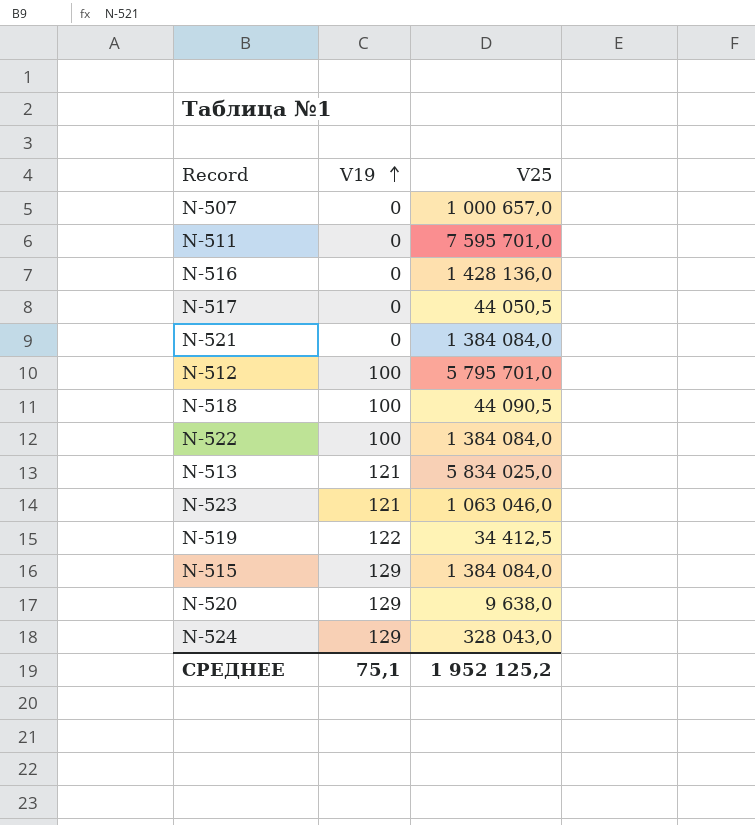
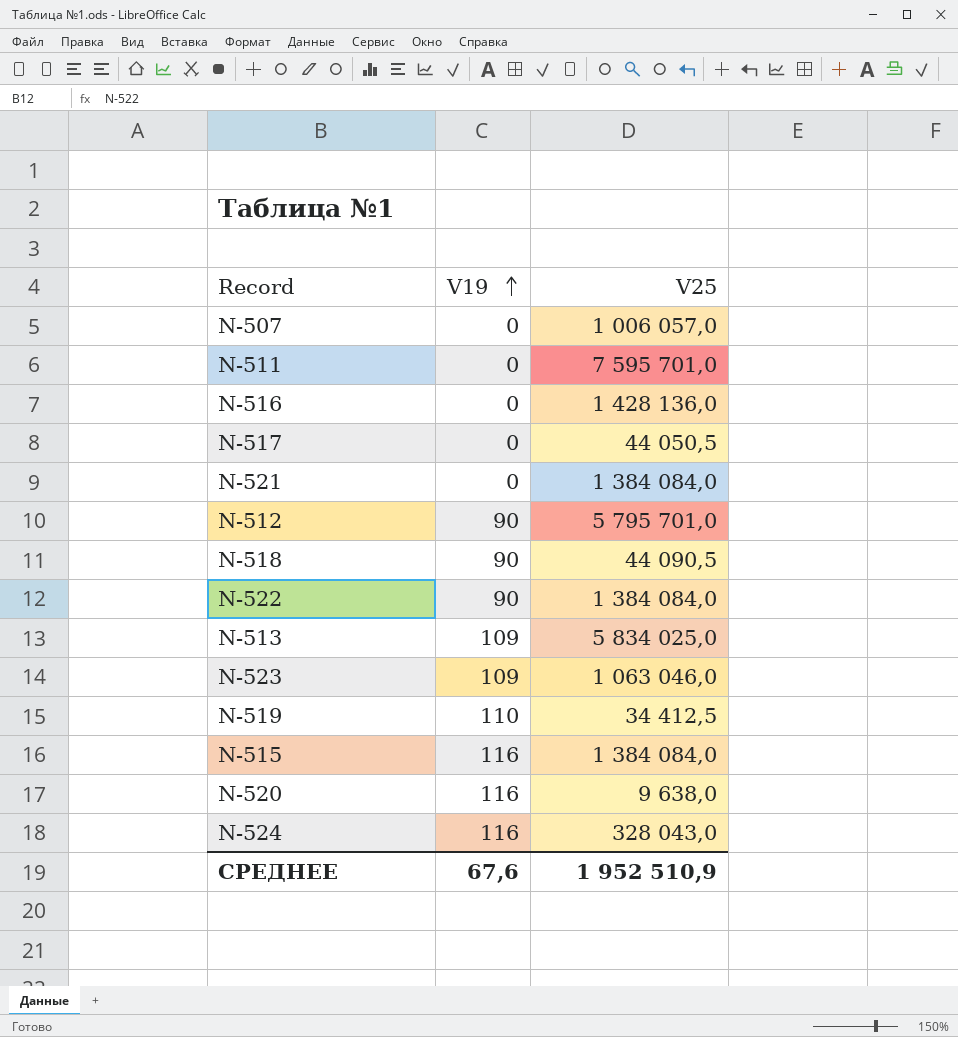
N-507 | V25: 1 000 657,0 -> 1 006 057,0
N-512 | V19: 100 -> 90
N-518 | V19: 100 -> 90
N-522 | V19: 100 -> 90
N-513 | V19: 121 -> 109
N-523 | V19: 121 -> 109
N-519 | V19: 122 -> 110
N-515 | V19: 129 -> 116
N-520 | V19: 129 -> 116
N-524 | V19: 129 -> 116
СРЕДНЕЕ | V19: 75,1 -> 67,6
СРЕДНЕЕ | V25: 1 952 125,2 -> 1 952 510,9

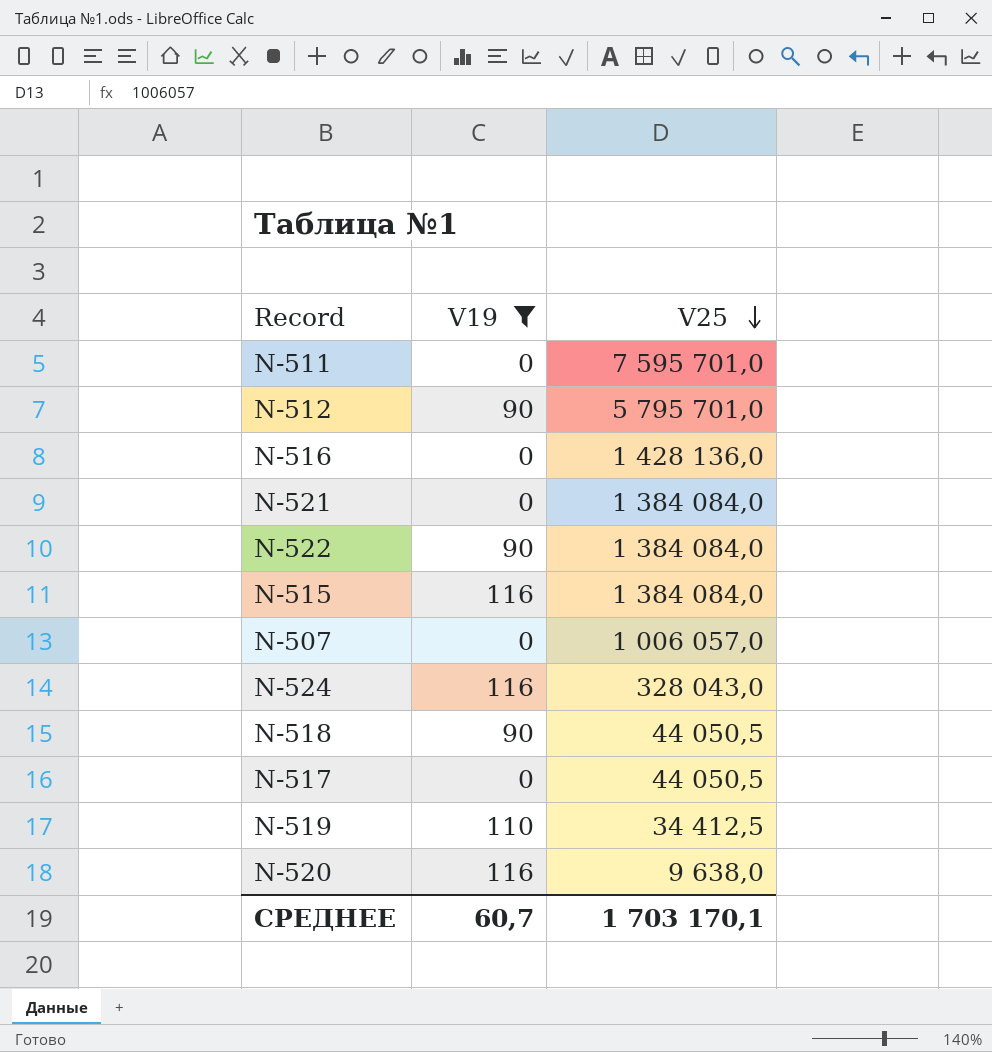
filter: none -> V19 != 109
row order: V19 ascending -> V25 descending
N-518 | V25: 44 090,5 -> 44 050,5
СРЕДНЕЕ | V19: 67,6 -> 60,7
СРЕДНЕЕ | V25: 1 952 510,9 -> 1 703 170,1

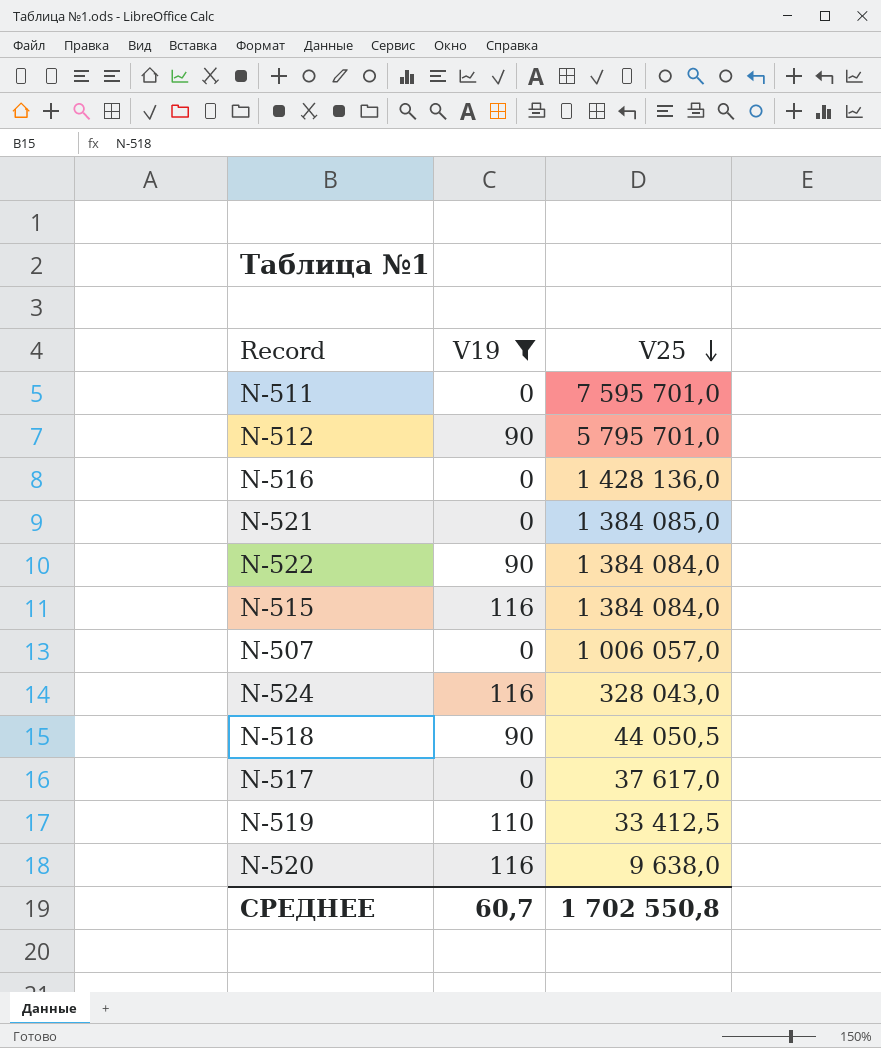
N-521 | V25: 1 384 084,0 -> 1 384 085,0
N-517 | V25: 44 050,5 -> 37 617,0
N-519 | V25: 34 412,5 -> 33 412,5
СРЕДНЕЕ | V25: 1 703 170,1 -> 1 702 550,8

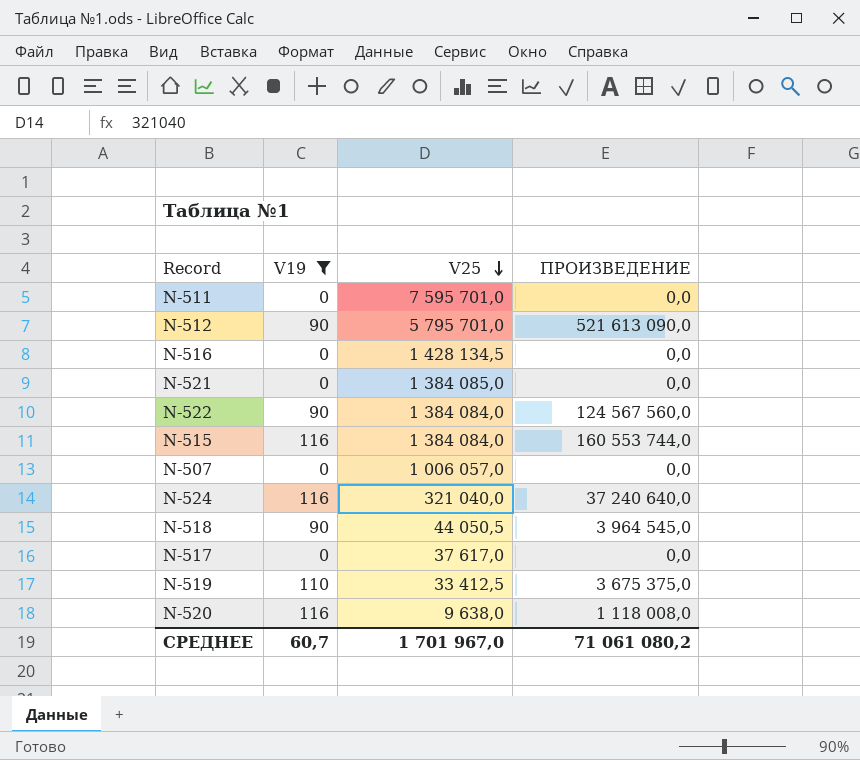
column ПРОИЗВЕДЕНИЕ | formula: none -> [V19] * [V25]
N-516 | V25: 1 428 136,0 -> 1 428 134,5
N-524 | V25: 328 043,0 -> 321 040,0
СРЕДНЕЕ | V25: 1 702 550,8 -> 1 701 967,0

